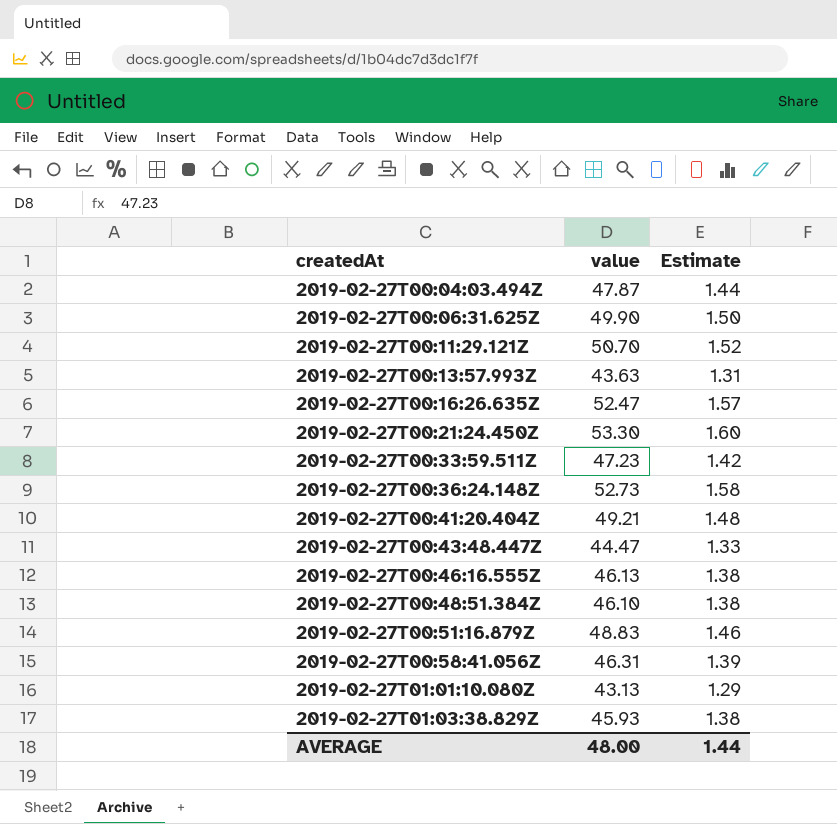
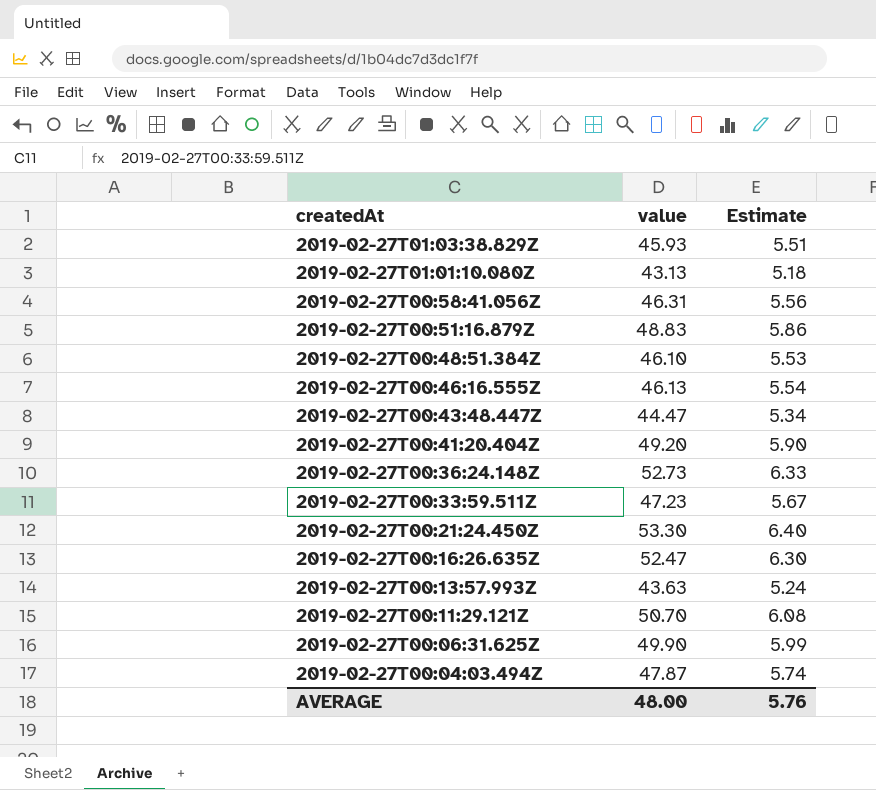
row order: createdAt ascending -> createdAt descending
column Estimate | formula: [value] * 0.03 -> [value] * 0.12
2019-02-27T00:41:20.404Z | value: 49.21 -> 49.20
AVERAGE | Estimate: 1.44 -> 5.76

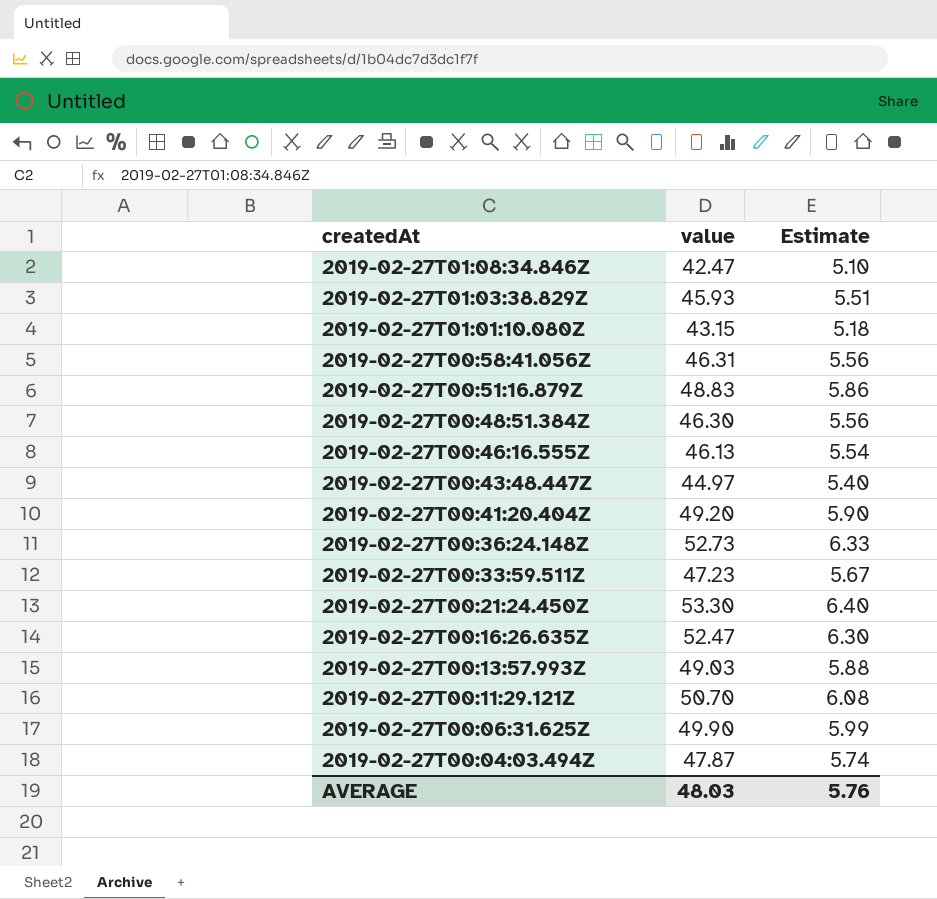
row 2019-02-27T01:08:34.846Z: none -> 42.47 | 5.10
2019-02-27T01:01:10.080Z | value: 43.13 -> 43.15
2019-02-27T00:48:51.384Z | value: 46.10 -> 46.30
2019-02-27T00:48:51.384Z | Estimate: 5.53 -> 5.56
2019-02-27T00:43:48.447Z | value: 44.47 -> 44.97
2019-02-27T00:43:48.447Z | Estimate: 5.34 -> 5.40
2019-02-27T00:13:57.993Z | value: 43.63 -> 49.03
2019-02-27T00:13:57.993Z | Estimate: 5.24 -> 5.88
AVERAGE | value: 48.00 -> 48.03

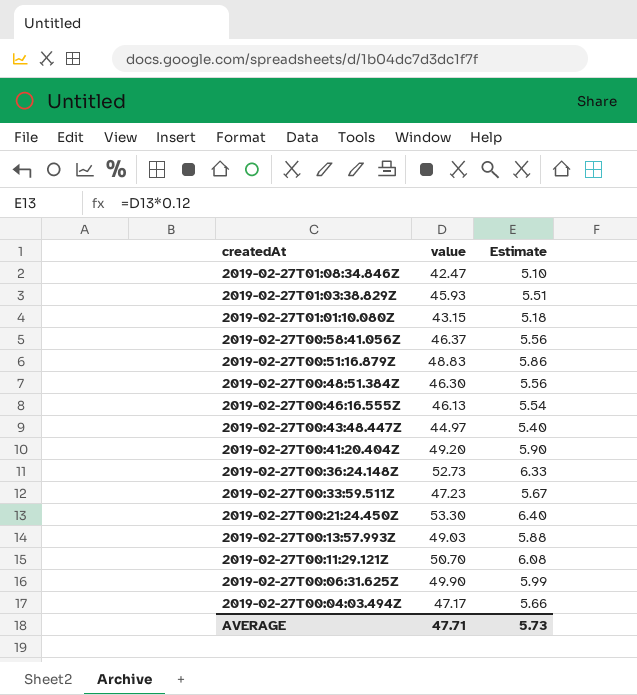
row 2019-02-27T00:16:26.635Z: 52.47 | 6.30 -> none
2019-02-27T00:58:41.056Z | value: 46.31 -> 46.37
2019-02-27T00:04:03.494Z | value: 47.87 -> 47.17
2019-02-27T00:04:03.494Z | Estimate: 5.74 -> 5.66
AVERAGE | value: 48.03 -> 47.71
AVERAGE | Estimate: 5.76 -> 5.73

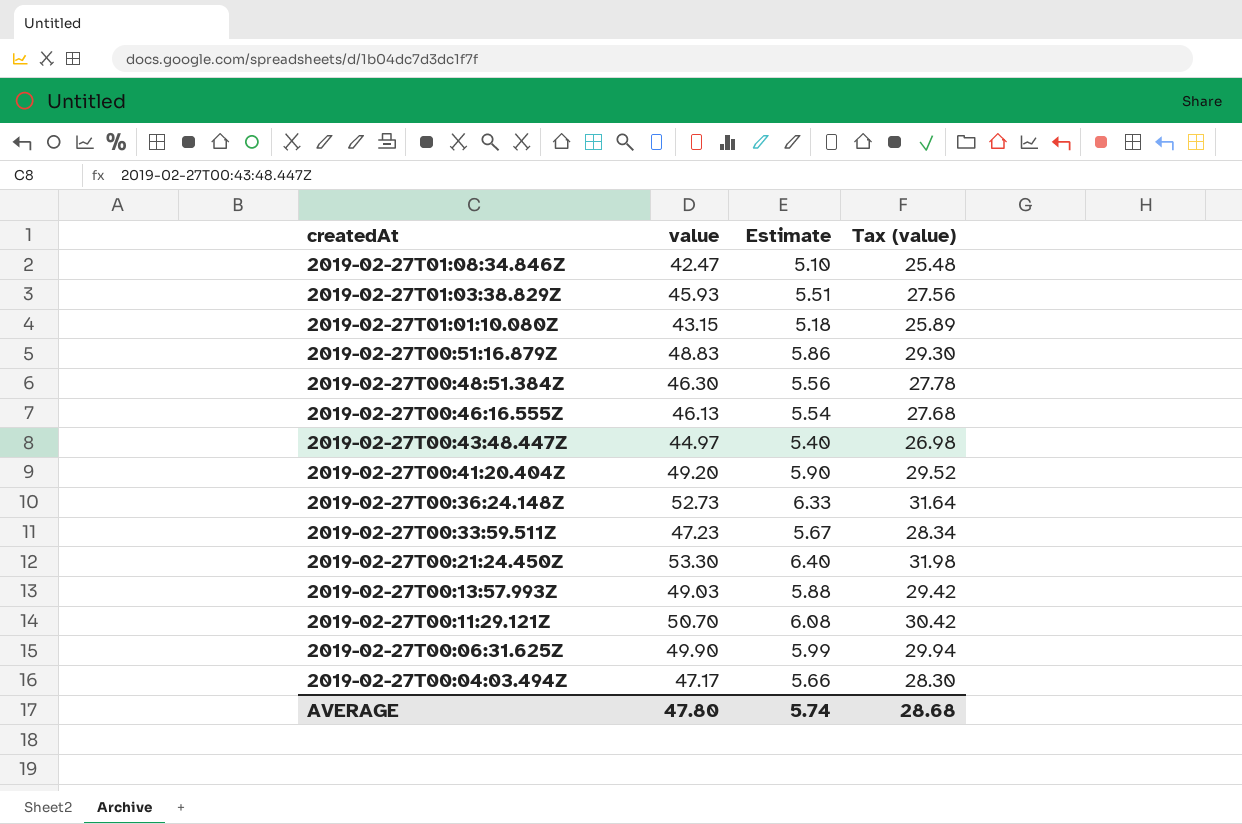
column Tax (value) | formula: none -> [value] * 0.6
row 2019-02-27T00:58:41.056Z: 46.37 | 5.56 -> none
AVERAGE | value: 47.71 -> 47.80
AVERAGE | Estimate: 5.73 -> 5.74

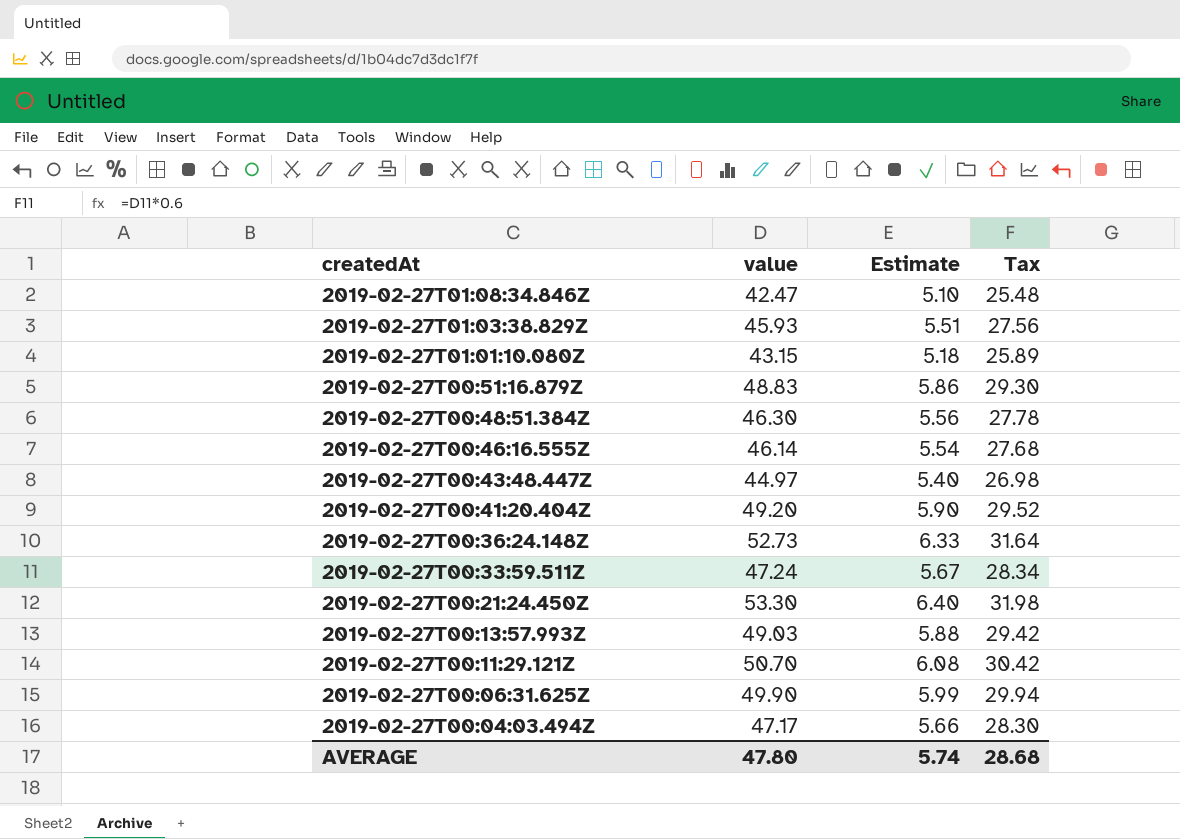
column name: Tax (value) -> Tax
2019-02-27T00:46:16.555Z | value: 46.13 -> 46.14
2019-02-27T00:33:59.511Z | value: 47.23 -> 47.24

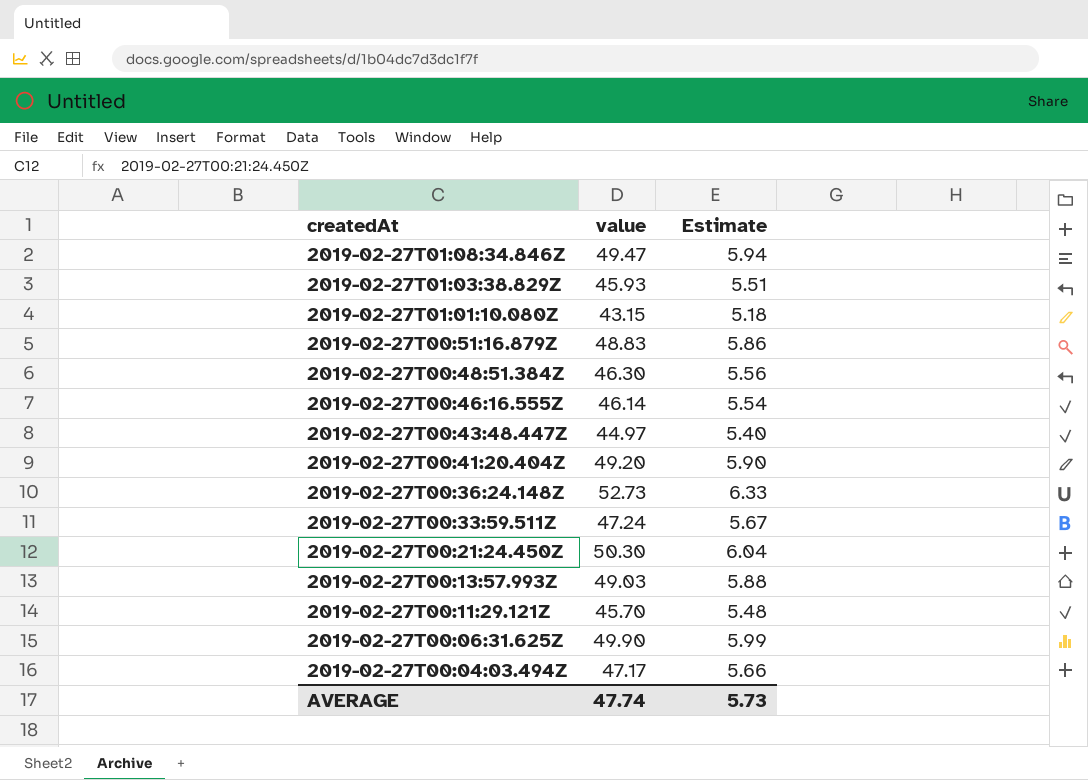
column Tax | formula: [value] * 0.6 -> none
2019-02-27T01:08:34.846Z | value: 42.47 -> 49.47
2019-02-27T01:08:34.846Z | Estimate: 5.10 -> 5.94
2019-02-27T00:21:24.450Z | value: 53.30 -> 50.30
2019-02-27T00:21:24.450Z | Estimate: 6.40 -> 6.04
2019-02-27T00:11:29.121Z | value: 50.70 -> 45.70
2019-02-27T00:11:29.121Z | Estimate: 6.08 -> 5.48
AVERAGE | value: 47.80 -> 47.74
AVERAGE | Estimate: 5.74 -> 5.73

